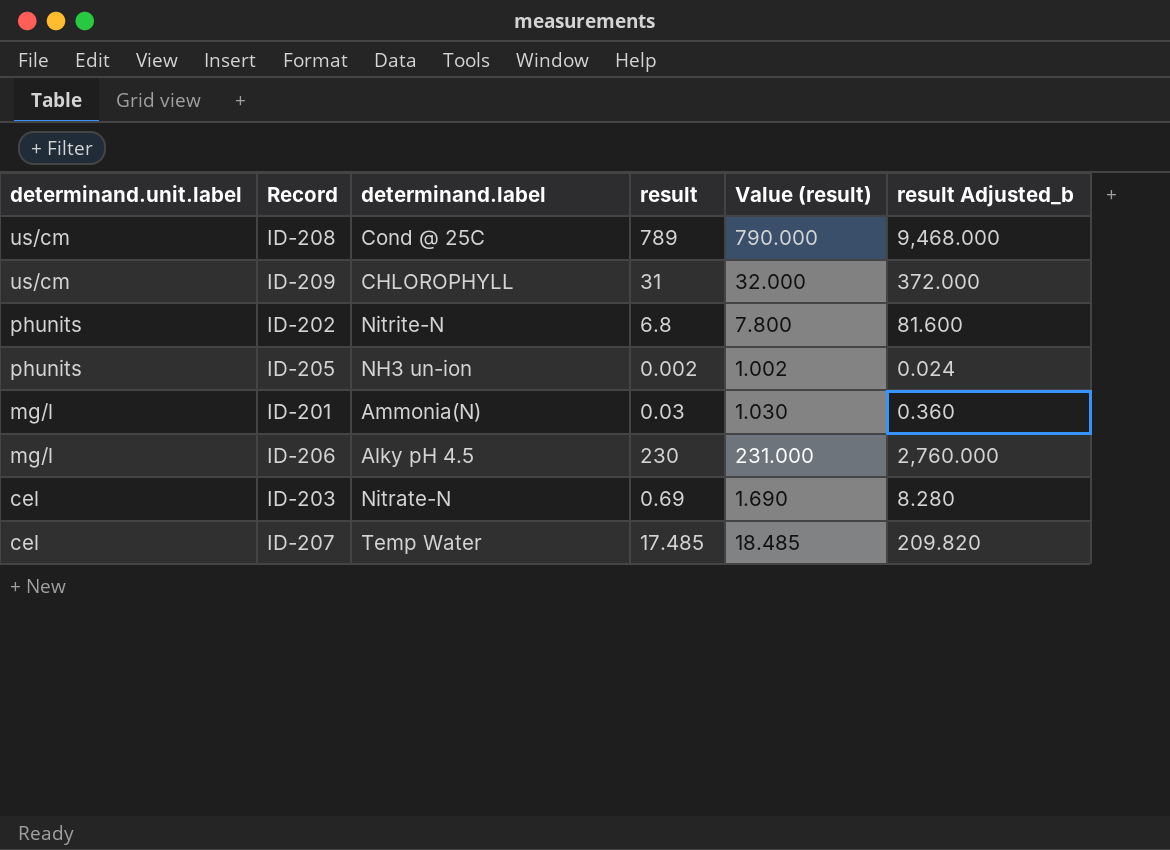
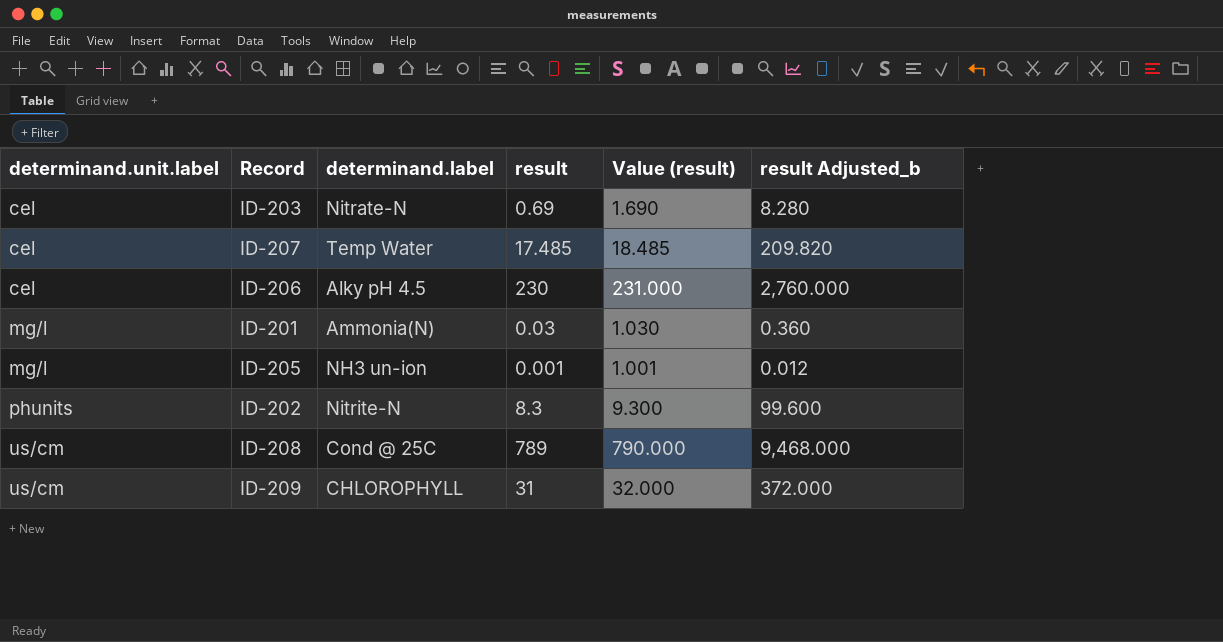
row order: determinand.unit.label descending -> determinand.unit.label ascending
ID-206 | determinand.unit.label: mg/l -> cel
ID-205 | determinand.unit.label: phunits -> mg/l
ID-205 | result: 0.002 -> 0.001
ID-205 | Value (result): 1.002 -> 1.001
ID-205 | result Adjusted_b: 0.024 -> 0.012
ID-202 | result: 6.8 -> 8.3
ID-202 | Value (result): 7.800 -> 9.300
ID-202 | result Adjusted_b: 81.600 -> 99.600

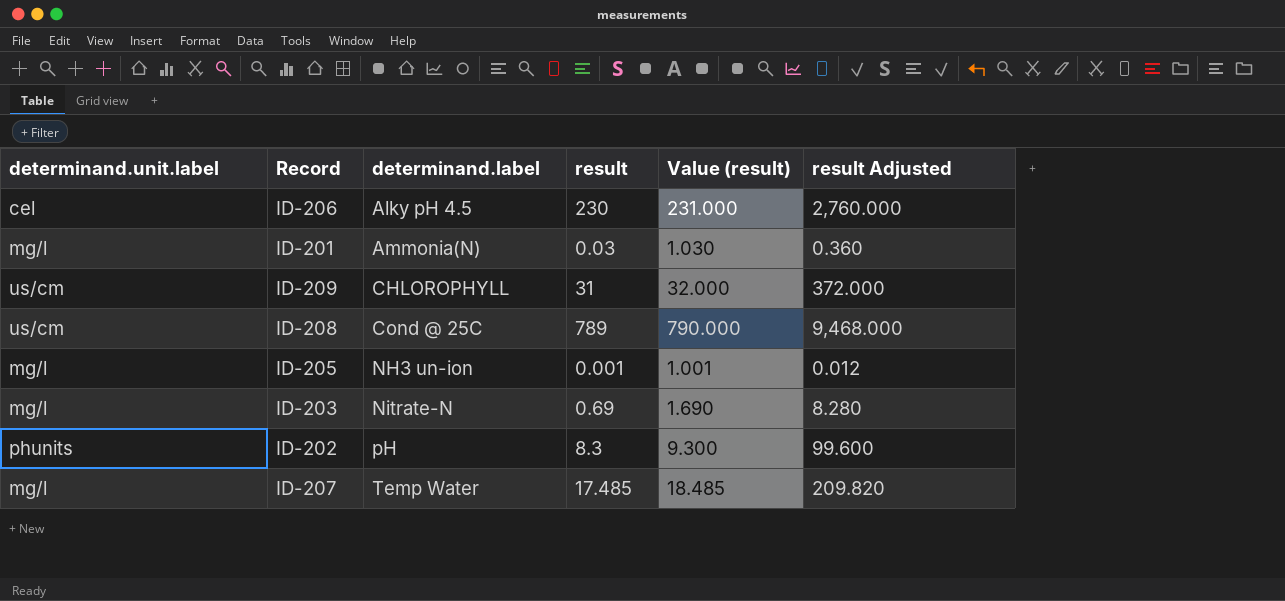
row order: determinand.unit.label ascending -> determinand.label ascending
column name: result Adjusted_b -> result Adjusted
ID-203 | determinand.unit.label: cel -> mg/l
ID-202 | determinand.label: Nitrite-N -> pH
ID-207 | determinand.unit.label: cel -> mg/l

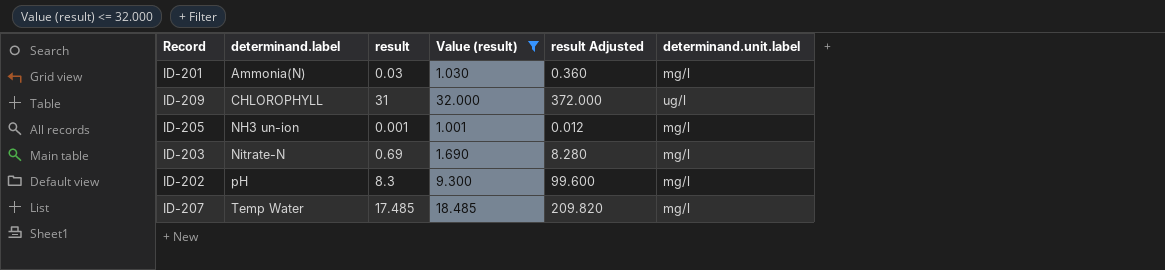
filter: none -> Value (result) <= 32.000
column determinand.unit.label | position: 1 -> 6
ID-209 | determinand.unit.label: us/cm -> ug/l
ID-202 | determinand.unit.label: phunits -> mg/l

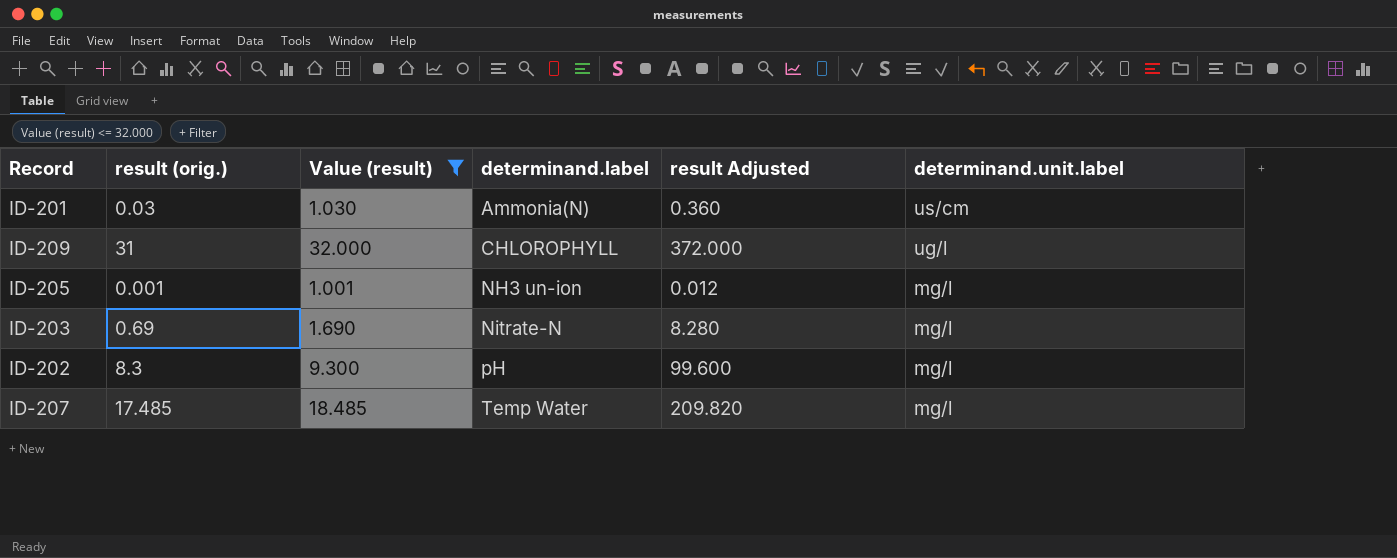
column name: result -> result (orig.)
column determinand.label | position: 2 -> 4
ID-201 | determinand.unit.label: mg/l -> us/cm

